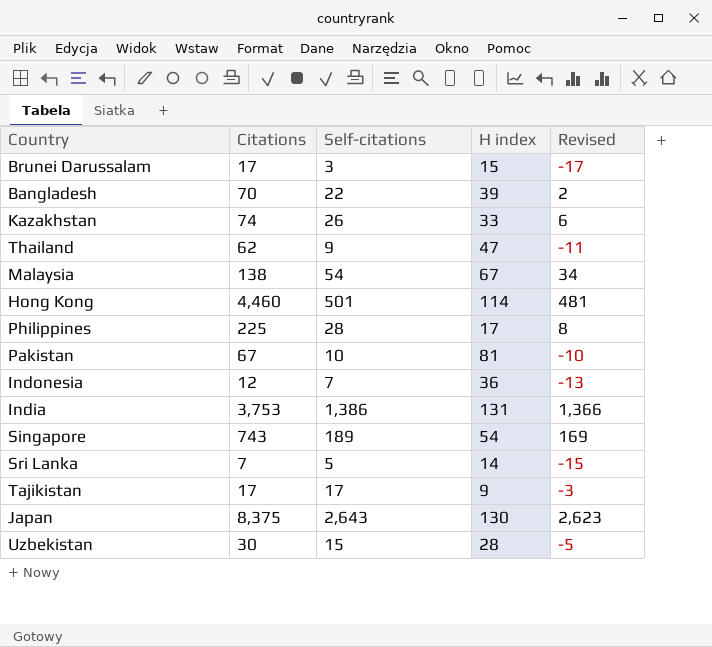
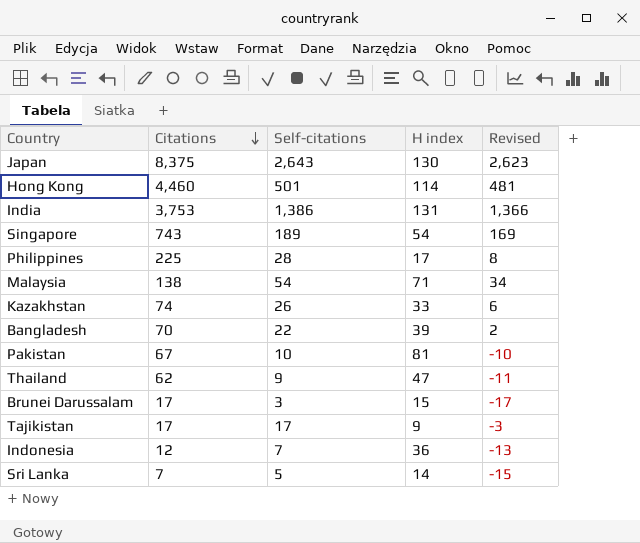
row order: none -> Citations descending
row Uzbekistan: 30 | 15 | 28 | -5 -> none
Malaysia | H index: 67 -> 71

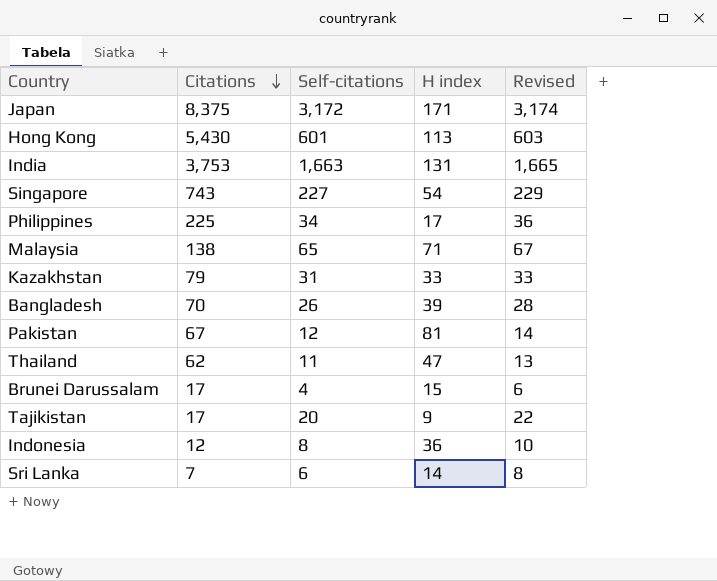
column Revised | formula: [Self-citations] - 20 -> [Self-citations] + 2
Japan | Self-citations: 2,643 -> 3,172
Japan | H index: 130 -> 171
Hong Kong | Citations: 4,460 -> 5,430
Hong Kong | Self-citations: 501 -> 601
Hong Kong | H index: 114 -> 113
India | Self-citations: 1,386 -> 1,663
Singapore | Self-citations: 189 -> 227
Philippines | Self-citations: 28 -> 34
Malaysia | Self-citations: 54 -> 65
Kazakhstan | Citations: 74 -> 79
Kazakhstan | Self-citations: 26 -> 31
Bangladesh | Self-citations: 22 -> 26
Pakistan | Self-citations: 10 -> 12
Thailand | Self-citations: 9 -> 11
Brunei Darussalam | Self-citations: 3 -> 4
Tajikistan | Self-citations: 17 -> 20
Indonesia | Self-citations: 7 -> 8
Sri Lanka | Self-citations: 5 -> 6

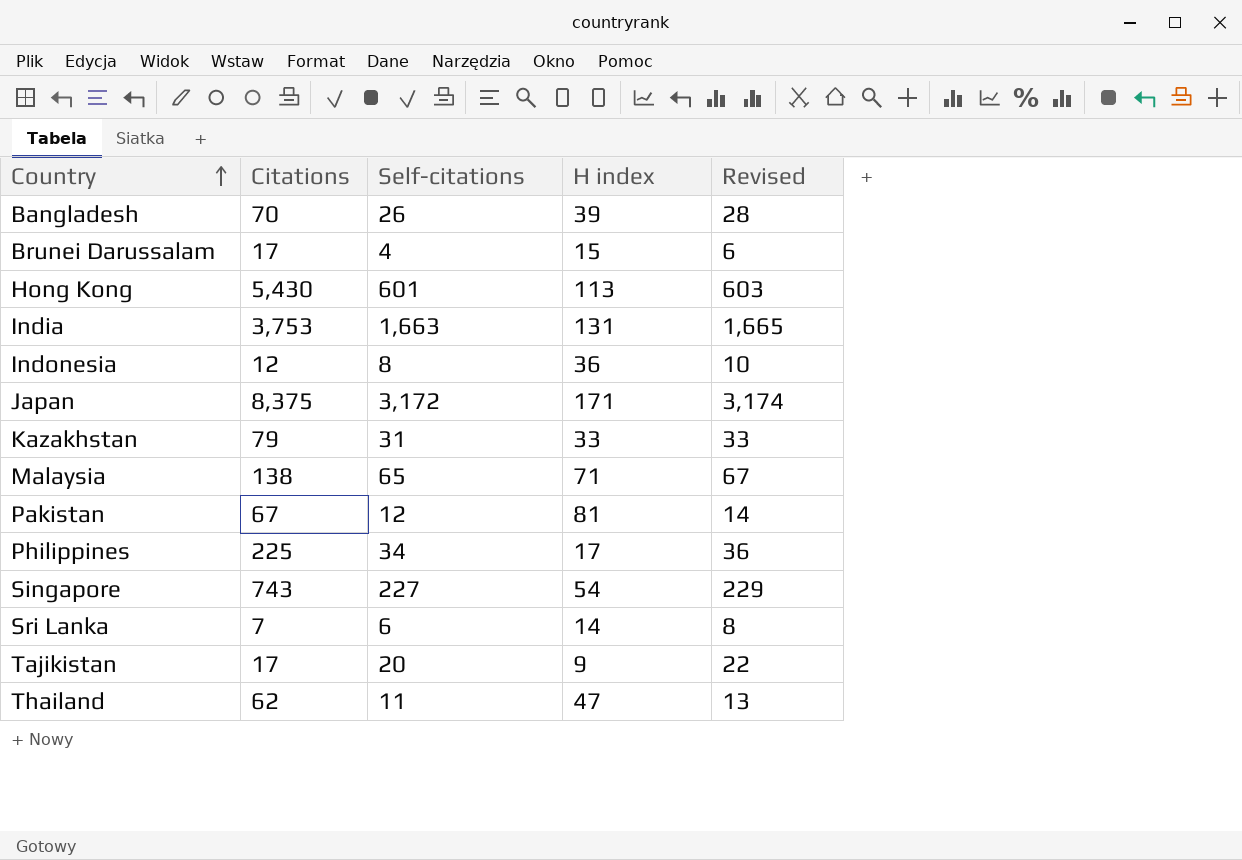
row order: Citations descending -> Country ascending

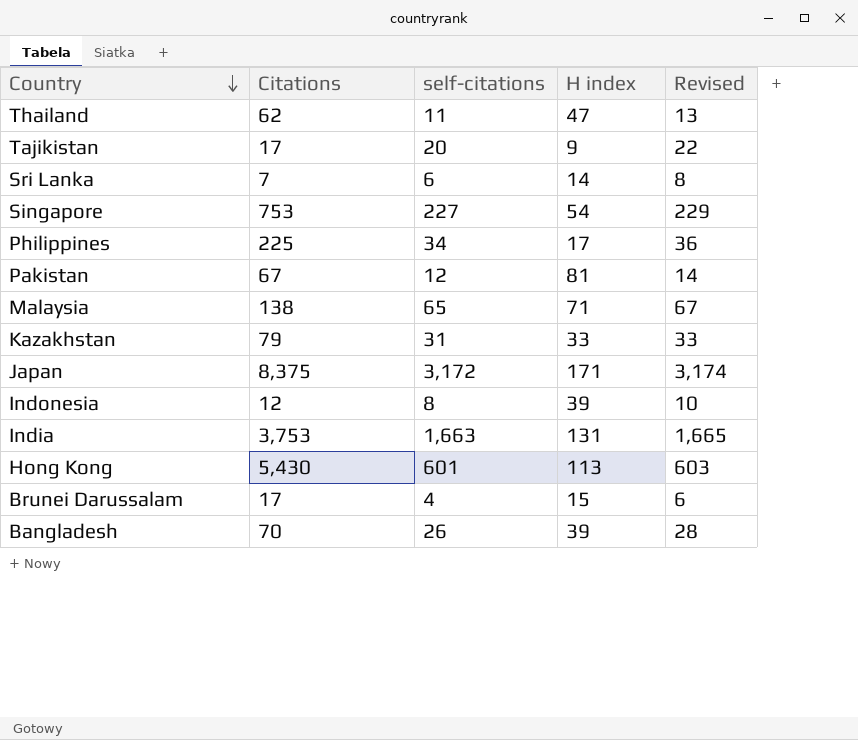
row order: Country ascending -> Country descending
column name: Self-citations -> self-citations
Singapore | Citations: 743 -> 753
Indonesia | H index: 36 -> 39

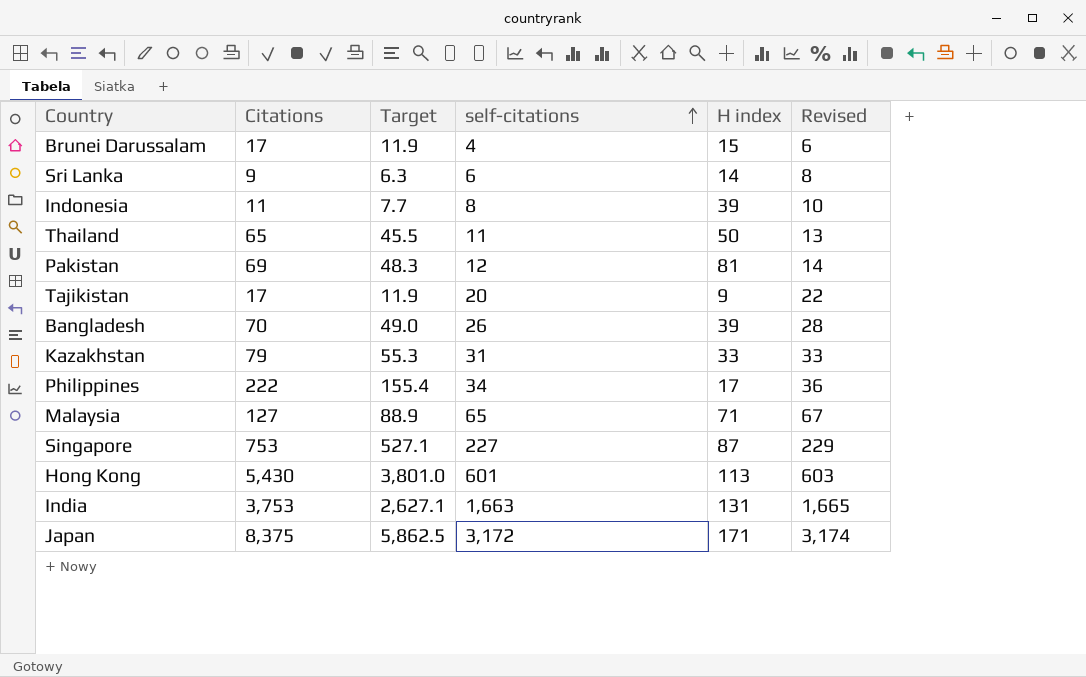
row order: Country descending -> self-citations ascending
column Target | formula: none -> [Citations] * 0.7
Sri Lanka | Citations: 7 -> 9
Indonesia | Citations: 12 -> 11
Thailand | Citations: 62 -> 65
Thailand | H index: 47 -> 50
Pakistan | Citations: 67 -> 69
Philippines | Citations: 225 -> 222
Malaysia | Citations: 138 -> 127
Singapore | H index: 54 -> 87

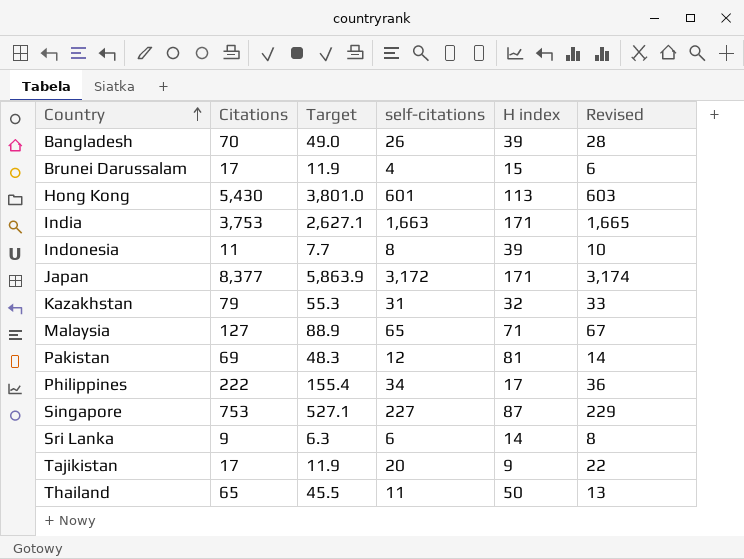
row order: self-citations ascending -> Country ascending
India | H index: 131 -> 171
Japan | Citations: 8,375 -> 8,377
Japan | Target: 5,862.5 -> 5,863.9
Kazakhstan | H index: 33 -> 32

